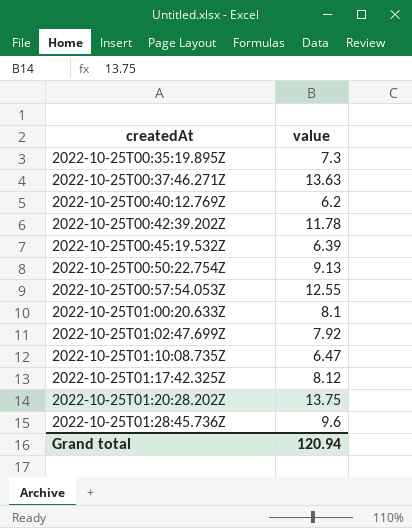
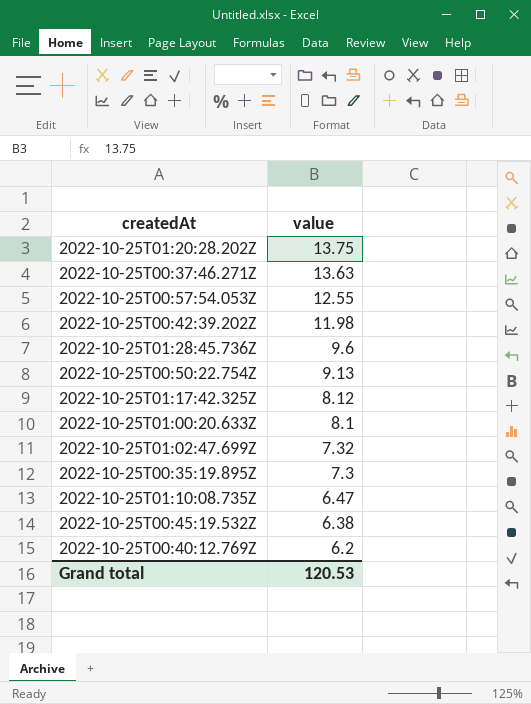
row order: createdAt ascending -> value descending
2022-10-25T00:42:39.202Z | value: 11.78 -> 11.98
2022-10-25T01:02:47.699Z | value: 7.92 -> 7.32
2022-10-25T00:45:19.532Z | value: 6.39 -> 6.38
Grand total | value: 120.94 -> 120.53

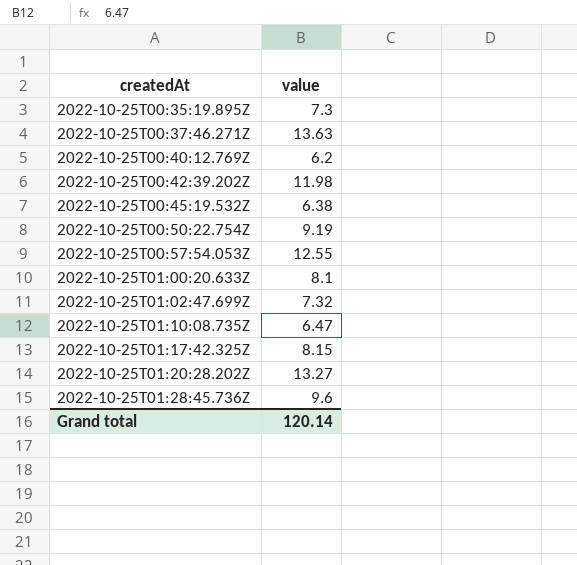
row order: value descending -> createdAt ascending
2022-10-25T00:50:22.754Z | value: 9.13 -> 9.19
2022-10-25T01:17:42.325Z | value: 8.12 -> 8.15
2022-10-25T01:20:28.202Z | value: 13.75 -> 13.27
Grand total | value: 120.53 -> 120.14

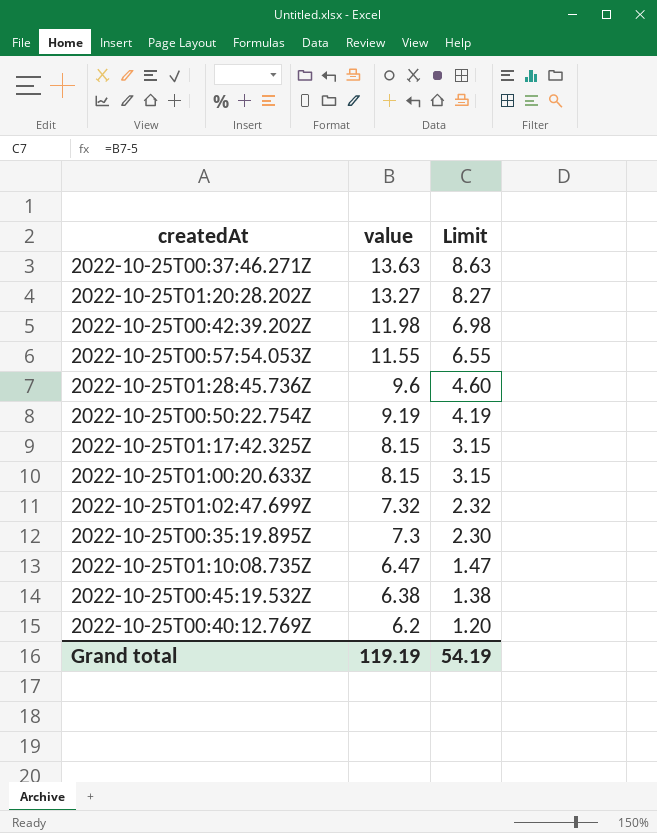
row order: createdAt ascending -> value descending
column Limit | formula: none -> [value] - 5
2022-10-25T00:57:54.053Z | value: 12.55 -> 11.55
2022-10-25T01:00:20.633Z | value: 8.1 -> 8.15
Grand total | value: 120.14 -> 119.19

